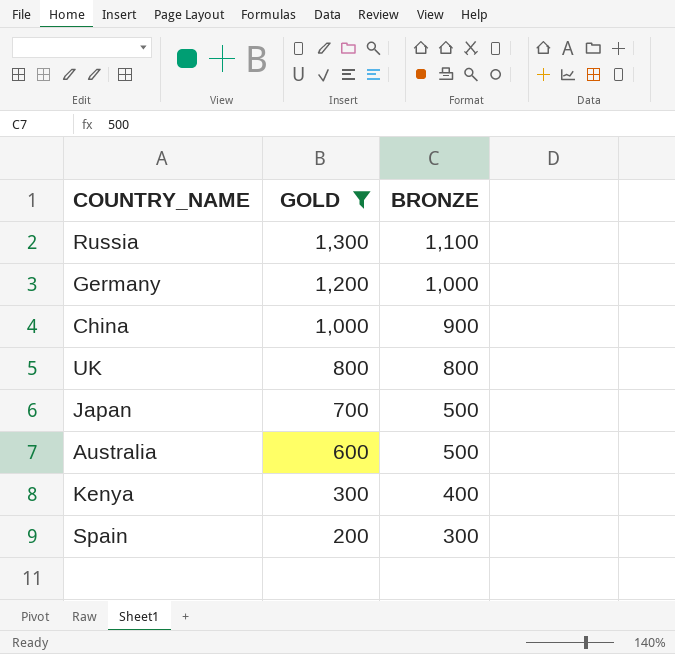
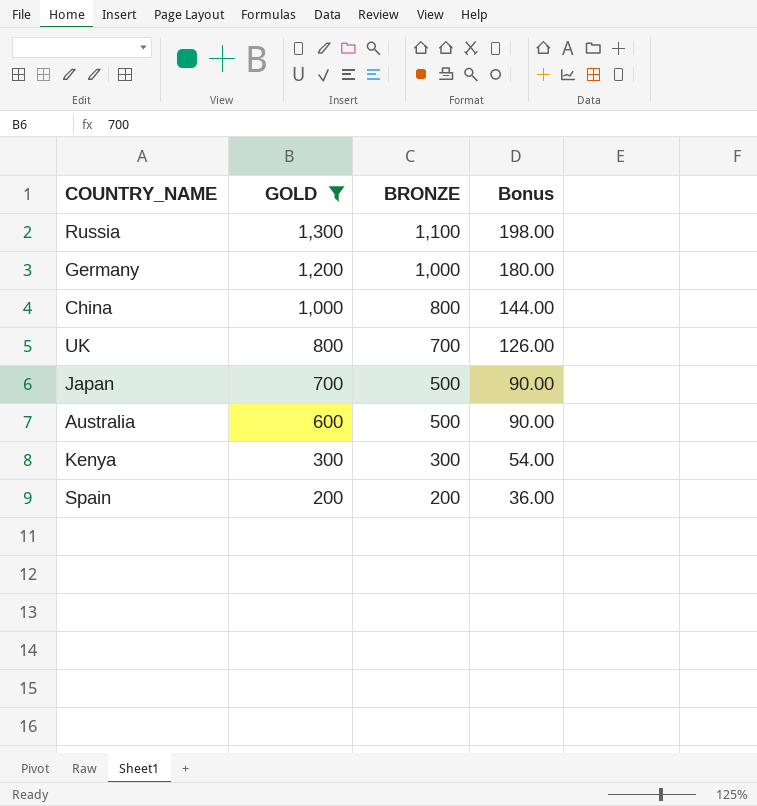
column Bonus | formula: none -> [BRONZE] * 0.18
China | BRONZE: 900 -> 800
UK | BRONZE: 800 -> 700
Kenya | BRONZE: 400 -> 300
Spain | BRONZE: 300 -> 200

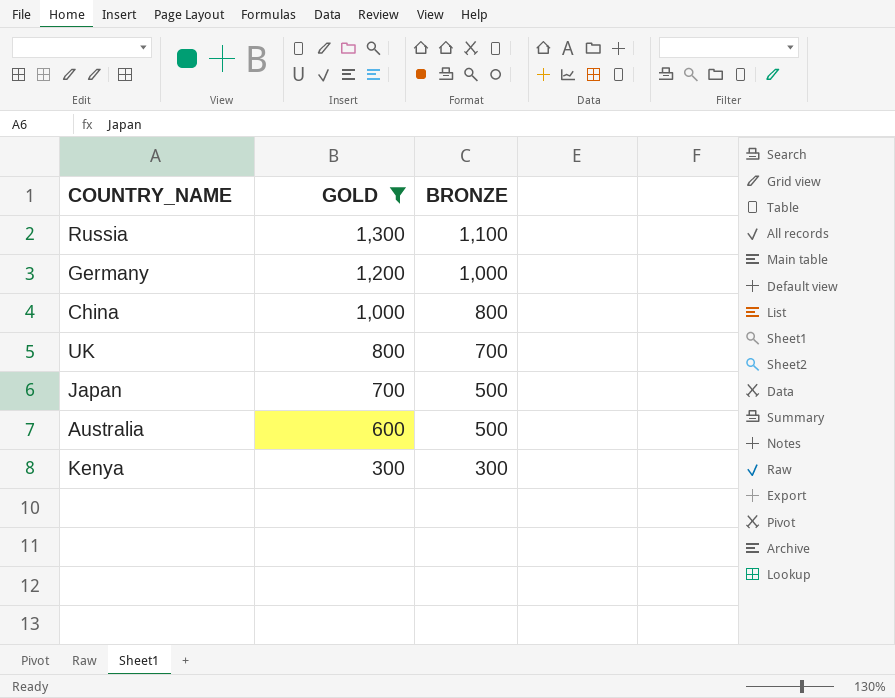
column Bonus | formula: [BRONZE] * 0.18 -> none
row Spain: 200 | 200 | 36.00 -> none

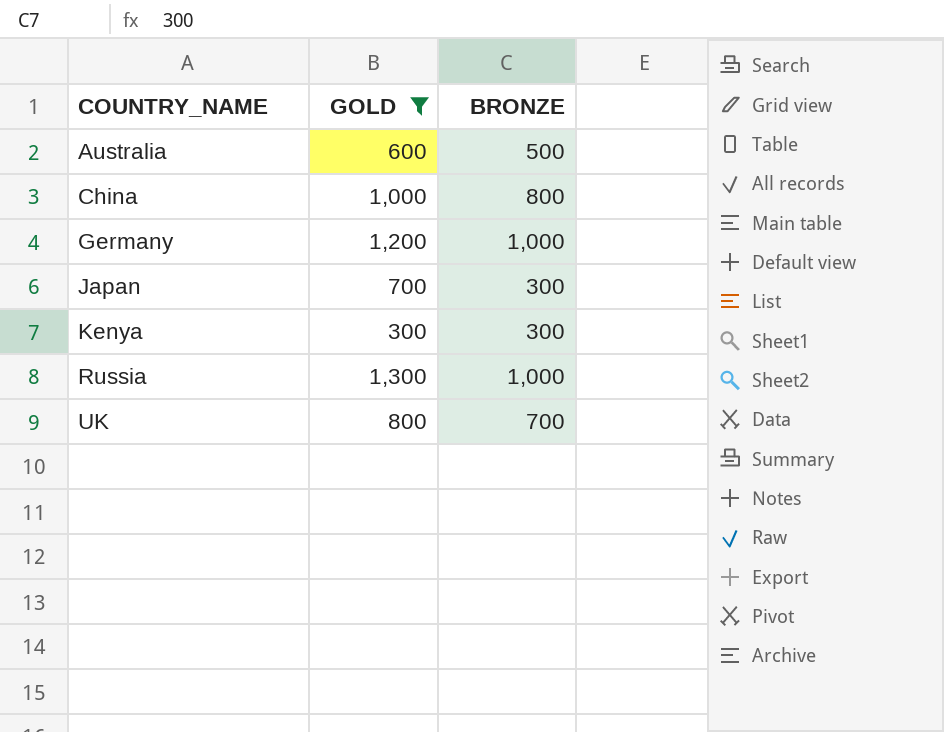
row order: GOLD descending -> COUNTRY_NAME ascending
Japan | BRONZE: 500 -> 300
Russia | BRONZE: 1,100 -> 1,000

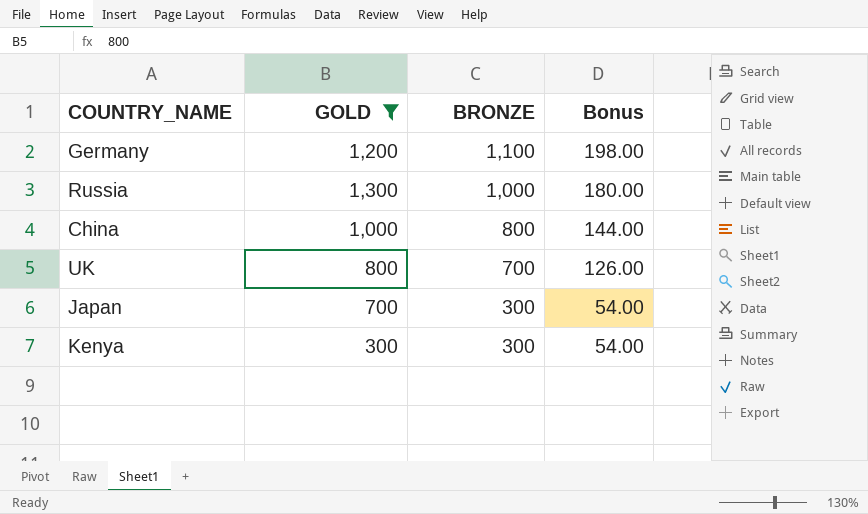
row order: COUNTRY_NAME ascending -> BRONZE descending
column Bonus | formula: none -> [BRONZE] * 0.18
row Australia: 600 | 500 -> none
Germany | BRONZE: 1,000 -> 1,100

